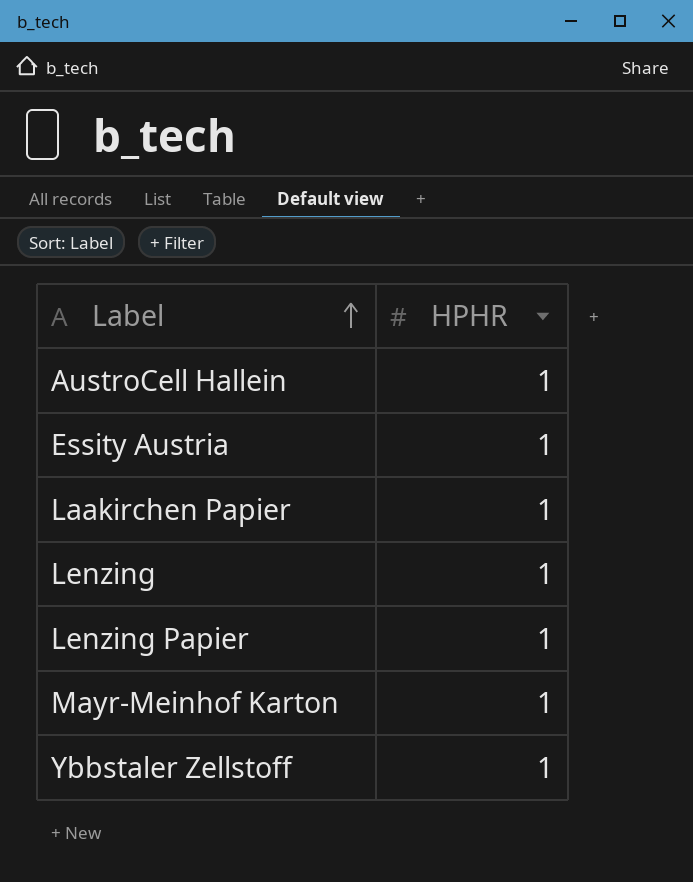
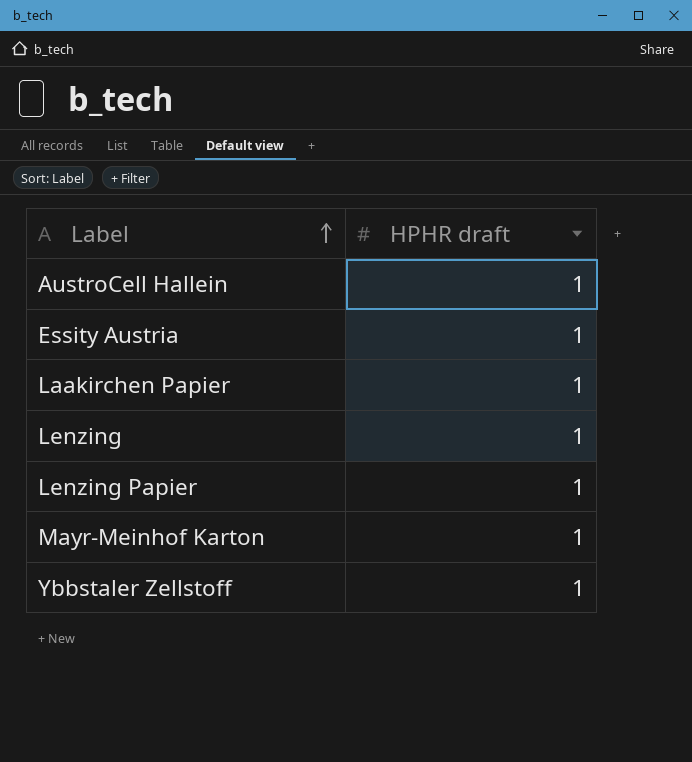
column name: HPHR -> HPHR draft

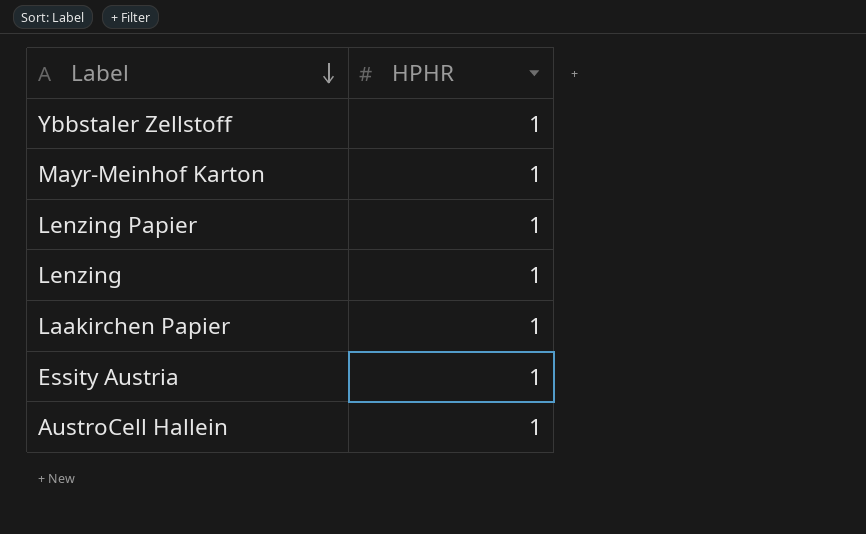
row order: Label ascending -> Label descending
column name: HPHR draft -> HPHR

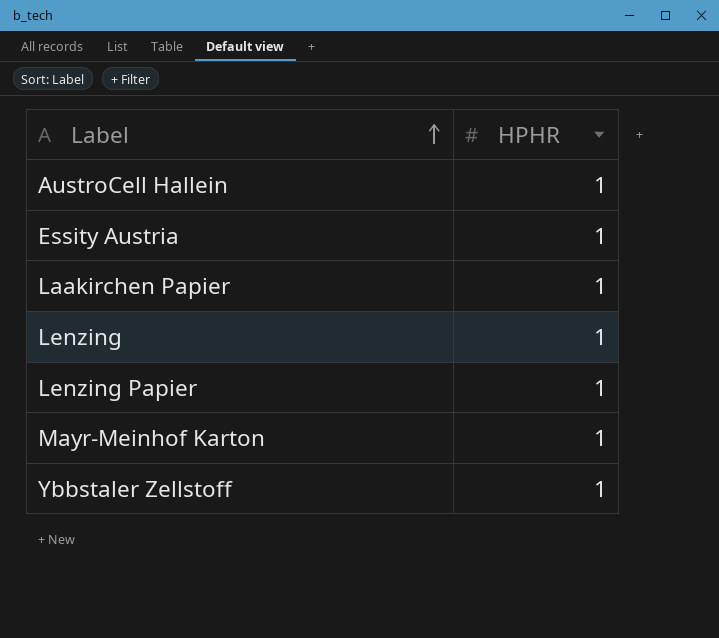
row order: Label descending -> Label ascending

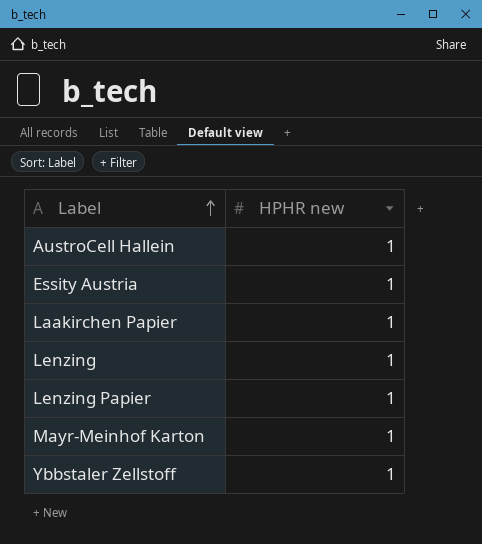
column name: HPHR -> HPHR new

